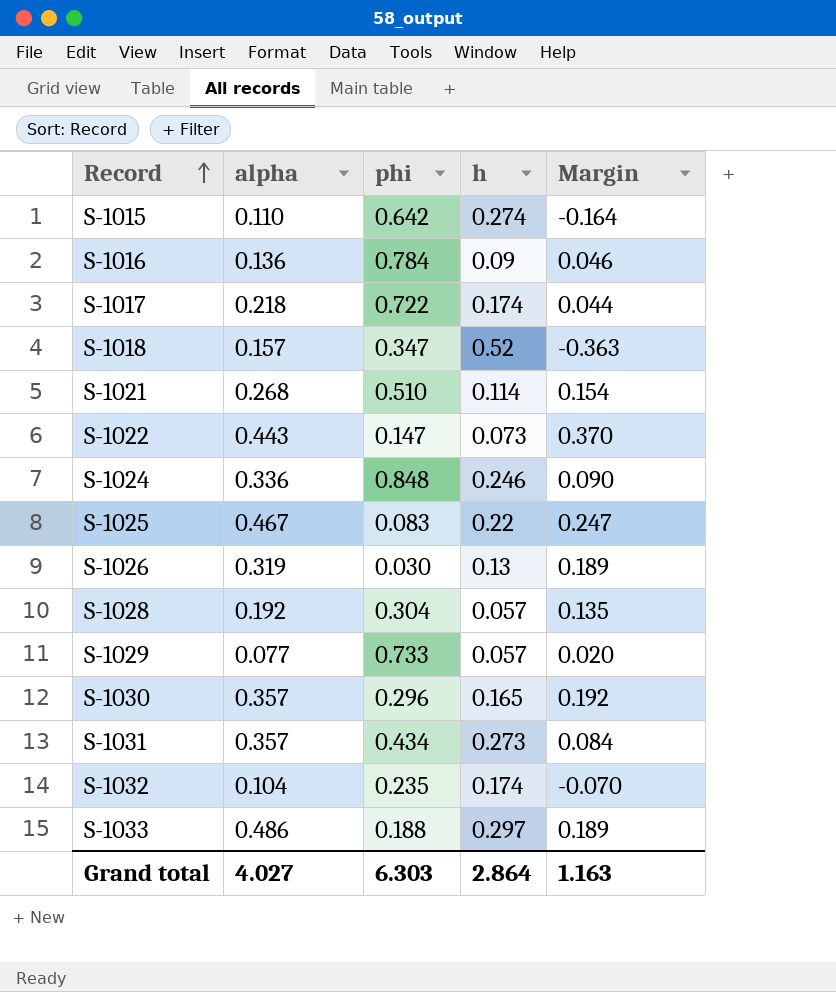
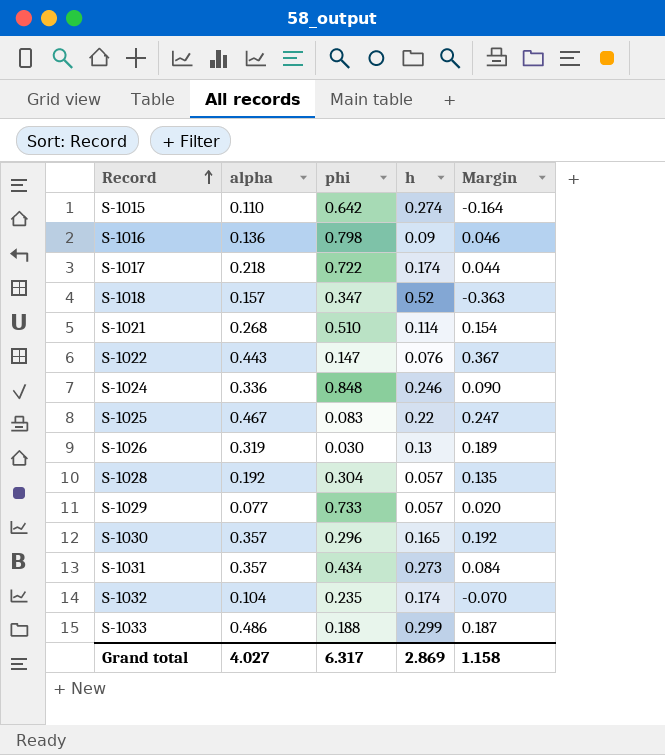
S-1016 | phi: 0.784 -> 0.798
S-1022 | h: 0.073 -> 0.076
S-1022 | Margin: 0.370 -> 0.367
S-1033 | h: 0.297 -> 0.299
S-1033 | Margin: 0.189 -> 0.187
Grand total | phi: 6.303 -> 6.317
Grand total | h: 2.864 -> 2.869
Grand total | Margin: 1.163 -> 1.158

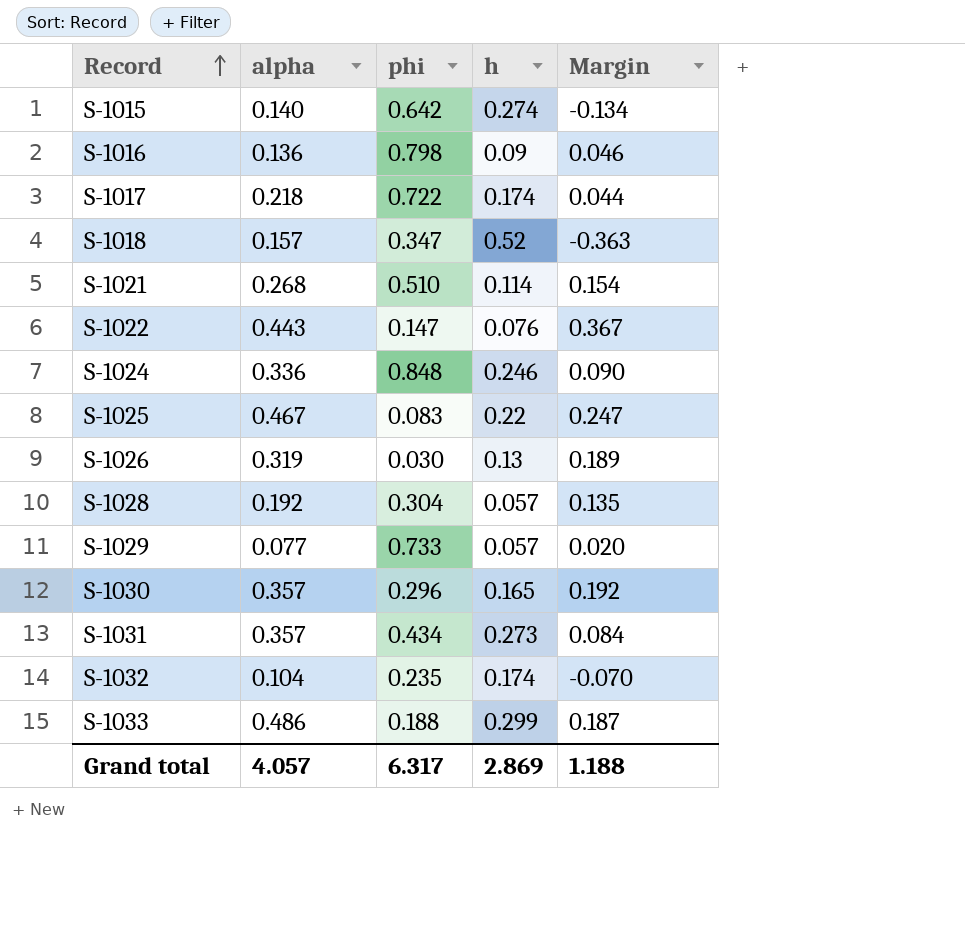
S-1015 | alpha: 0.110 -> 0.140
S-1015 | Margin: -0.164 -> -0.134
Grand total | alpha: 4.027 -> 4.057
Grand total | Margin: 1.158 -> 1.188

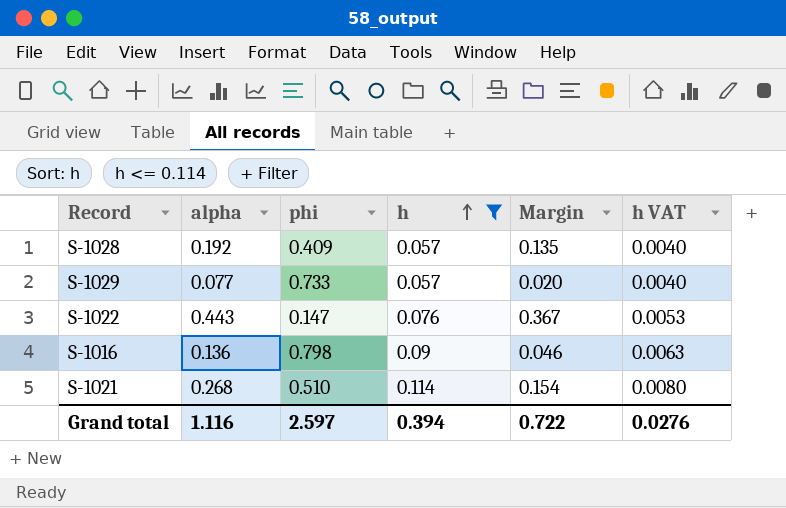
filter: none -> h <= 0.114
row order: Record ascending -> h ascending
column h VAT | formula: none -> [h] * 0.07
S-1028 | phi: 0.304 -> 0.409
Grand total | alpha: 4.057 -> 1.116
Grand total | phi: 6.317 -> 2.597
Grand total | h: 2.869 -> 0.394
Grand total | Margin: 1.188 -> 0.722

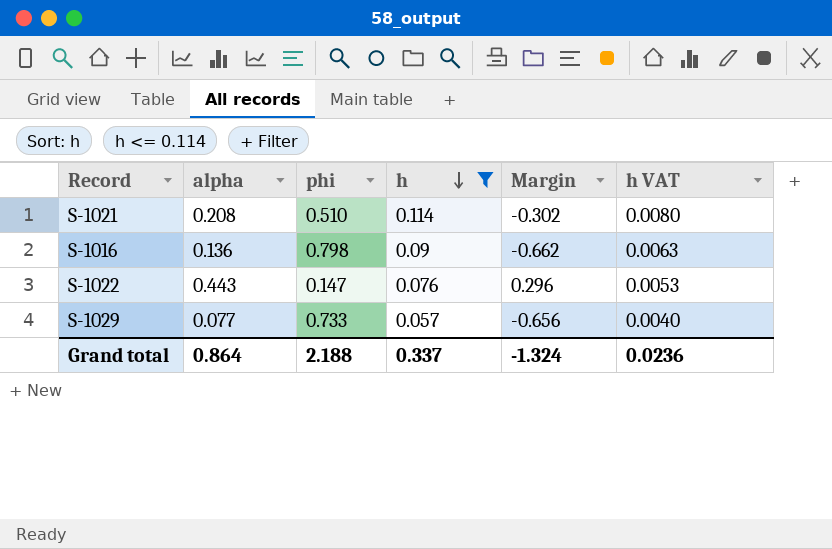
row order: h ascending -> h descending
column Margin | formula: [alpha] - [h] -> [alpha] - [phi]
row S-1028: 0.192 | 0.409 | 0.057 | 0.135 | 0.0040 -> none
S-1021 | alpha: 0.268 -> 0.208
Grand total | alpha: 1.116 -> 0.864
Grand total | phi: 2.597 -> 2.188
Grand total | h: 0.394 -> 0.337
Grand total | Margin: 0.722 -> -1.324
Grand total | h VAT: 0.0276 -> 0.0236

